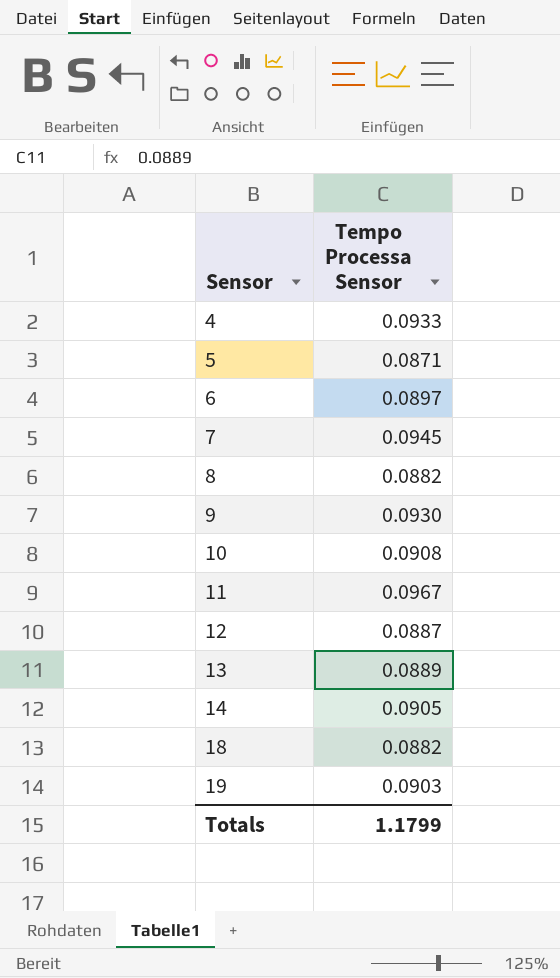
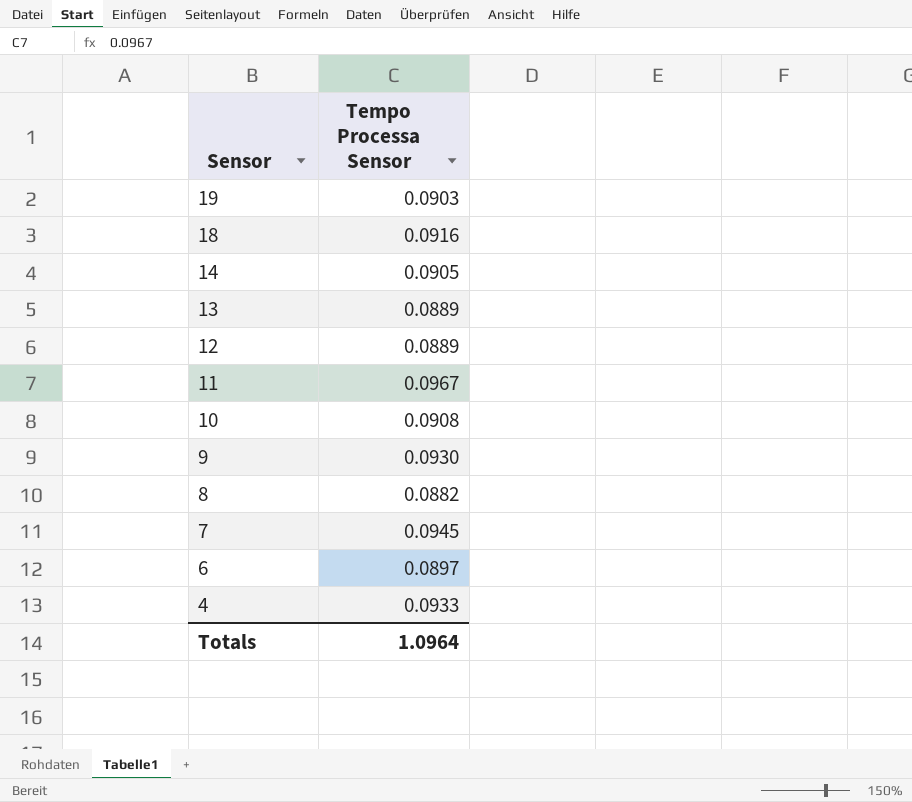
row order: Sensor ascending -> Sensor descending
row 5: 0.0871 -> none
18 | Tempo Processa Sensor: 0.0882 -> 0.0916
12 | Tempo Processa Sensor: 0.0887 -> 0.0889
Totals | Tempo Processa Sensor: 1.1799 -> 1.0964

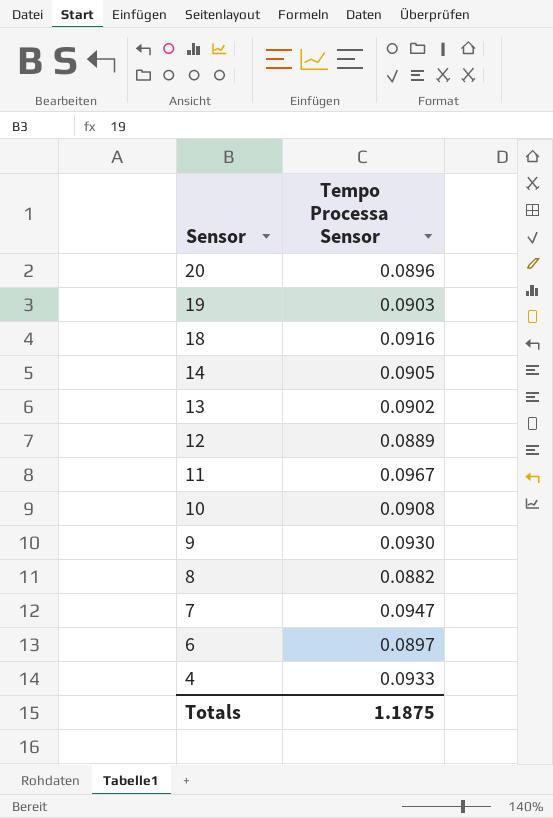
row 20: none -> 0.0896
13 | Tempo Processa Sensor: 0.0889 -> 0.0902
7 | Tempo Processa Sensor: 0.0945 -> 0.0947
Totals | Tempo Processa Sensor: 1.0964 -> 1.1875

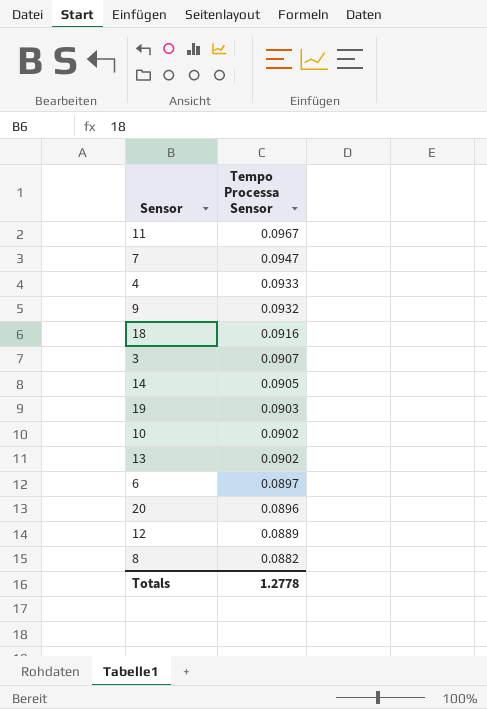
row order: Sensor descending -> Tempo Processa Sensor descending
9 | Tempo Processa Sensor: 0.0930 -> 0.0932
row 3: none -> 0.0907
10 | Tempo Processa Sensor: 0.0908 -> 0.0902
Totals | Tempo Processa Sensor: 1.1875 -> 1.2778

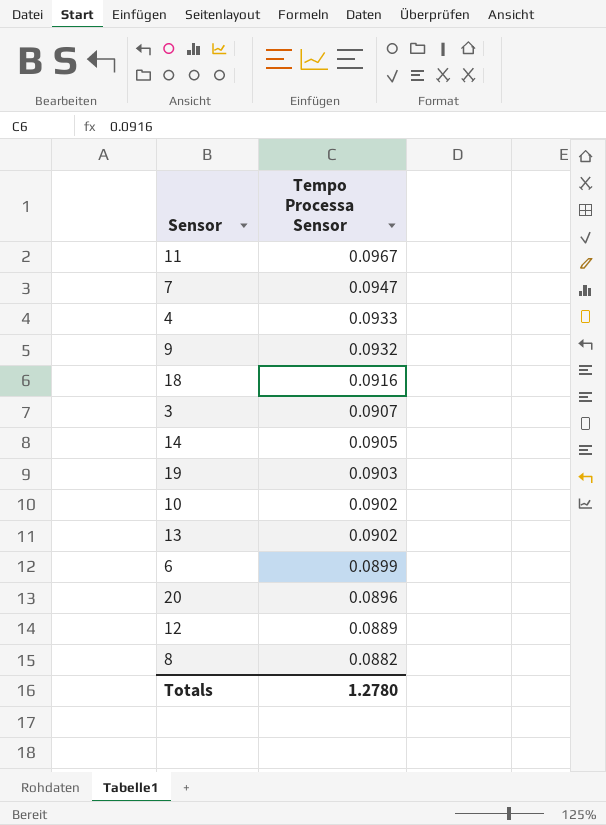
6 | Tempo Processa Sensor: 0.0897 -> 0.0899
Totals | Tempo Processa Sensor: 1.2778 -> 1.2780

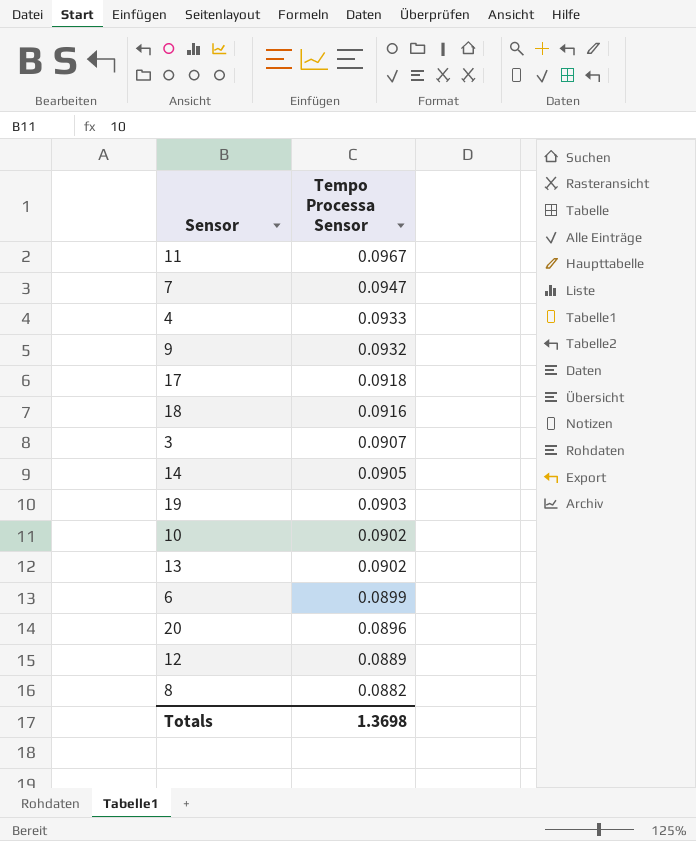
row 17: none -> 0.0918
Totals | Tempo Processa Sensor: 1.2780 -> 1.3698

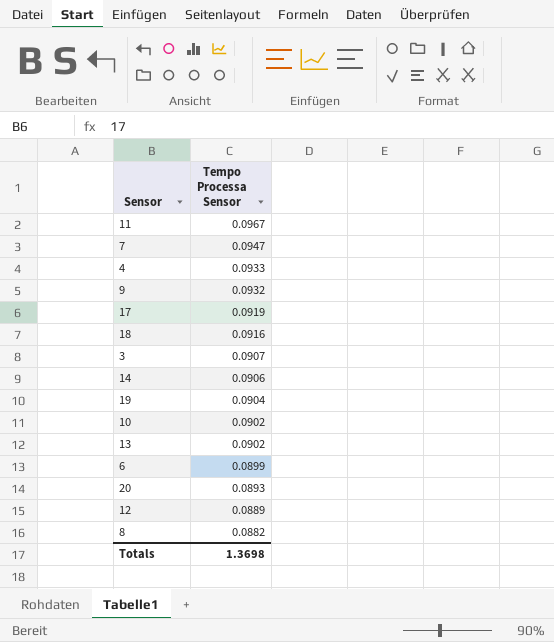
17 | Tempo Processa Sensor: 0.0918 -> 0.0919
14 | Tempo Processa Sensor: 0.0905 -> 0.0906
19 | Tempo Processa Sensor: 0.0903 -> 0.0904
20 | Tempo Processa Sensor: 0.0896 -> 0.0893

